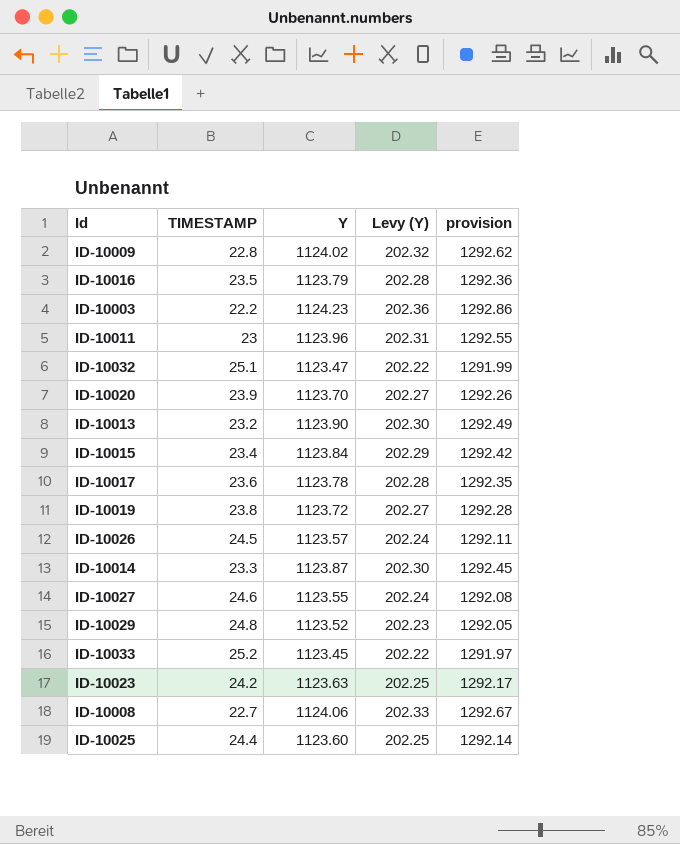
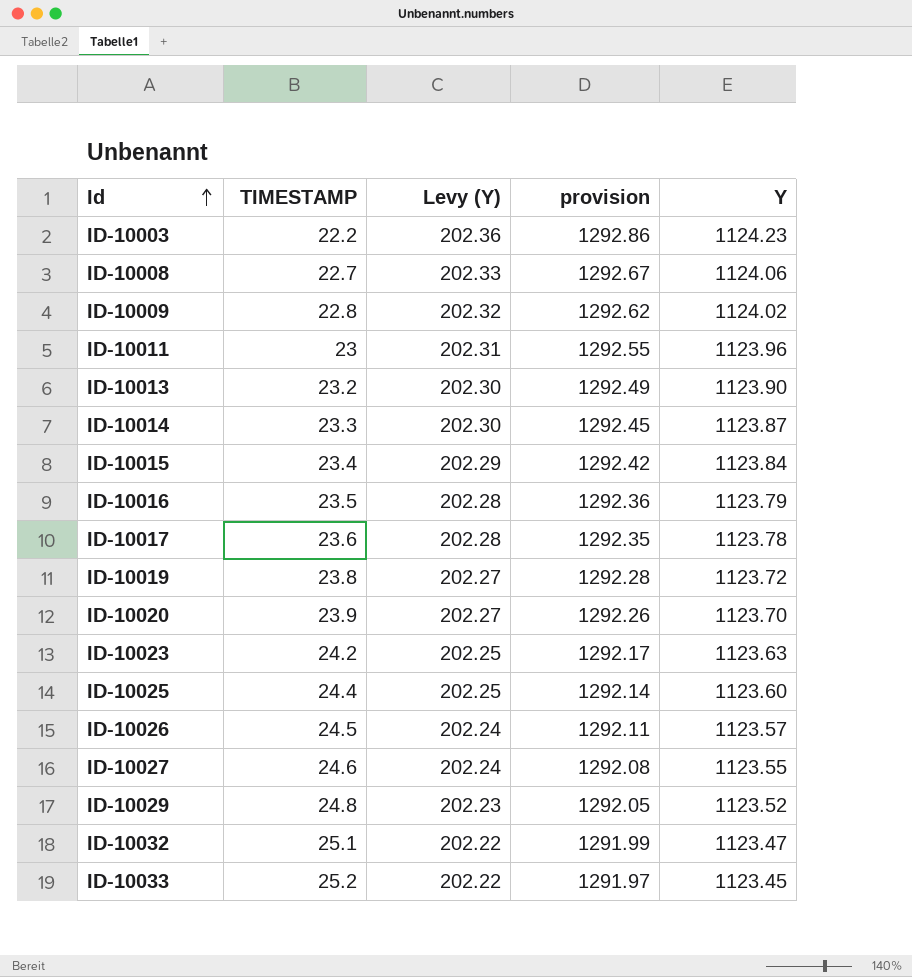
row order: none -> Id ascending
column Y | position: 3 -> 5

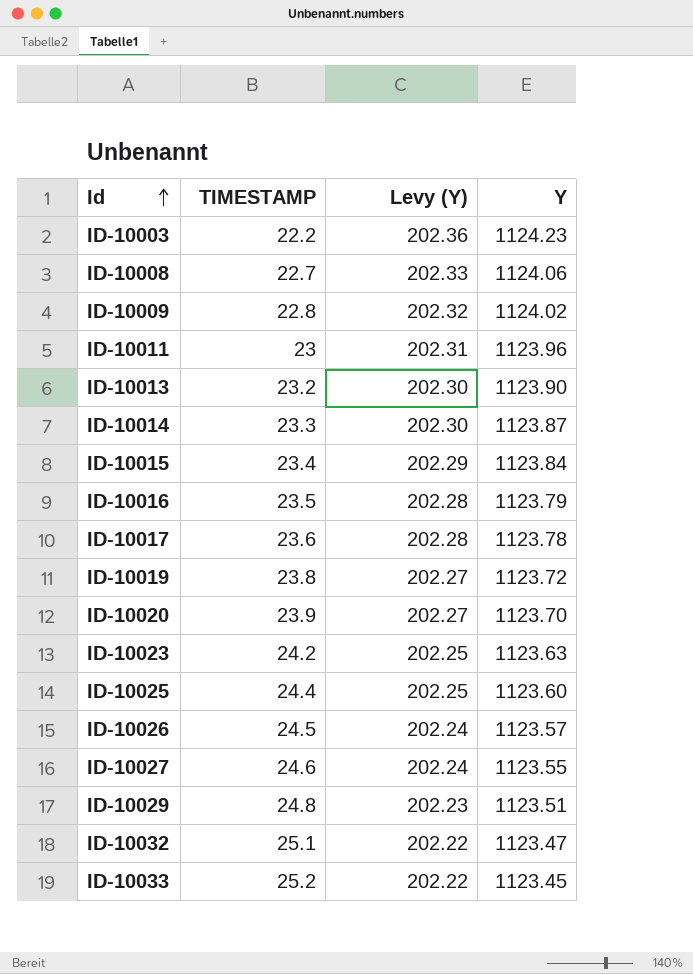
column provision | formula: [Y] * 1.15 -> none
ID-10029 | Y: 1123.52 -> 1123.51

